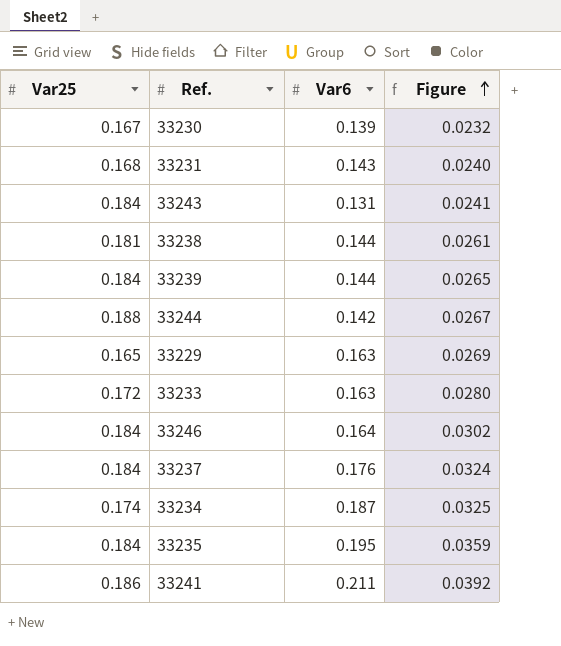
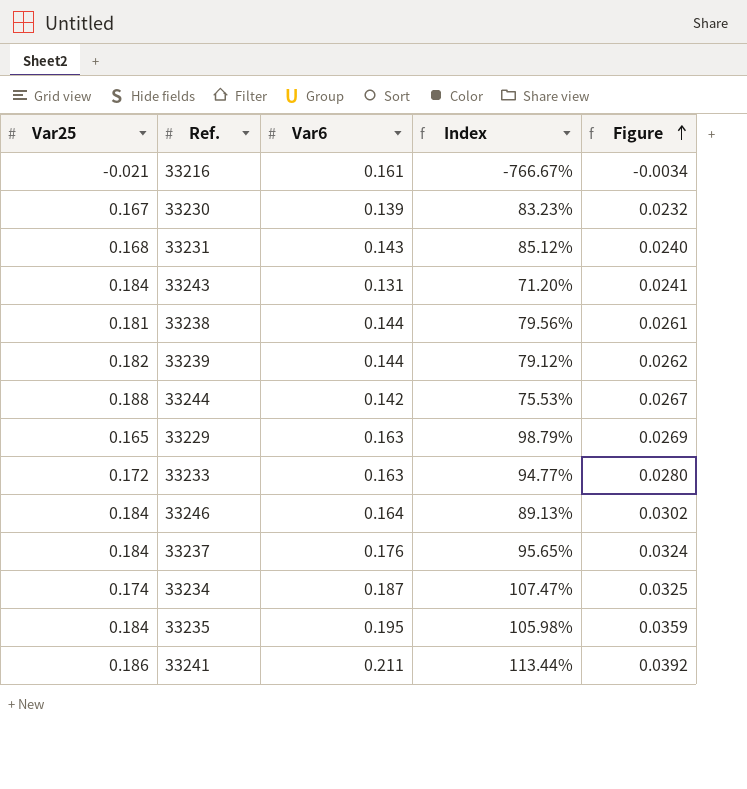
column Index | formula: none -> [Var6] / [Var25]
row 33216: none -> -0.021 | 0.161 | -766.67% | -0.0034
33239 | Var25: 0.184 -> 0.182
33239 | Figure: 0.0265 -> 0.0262

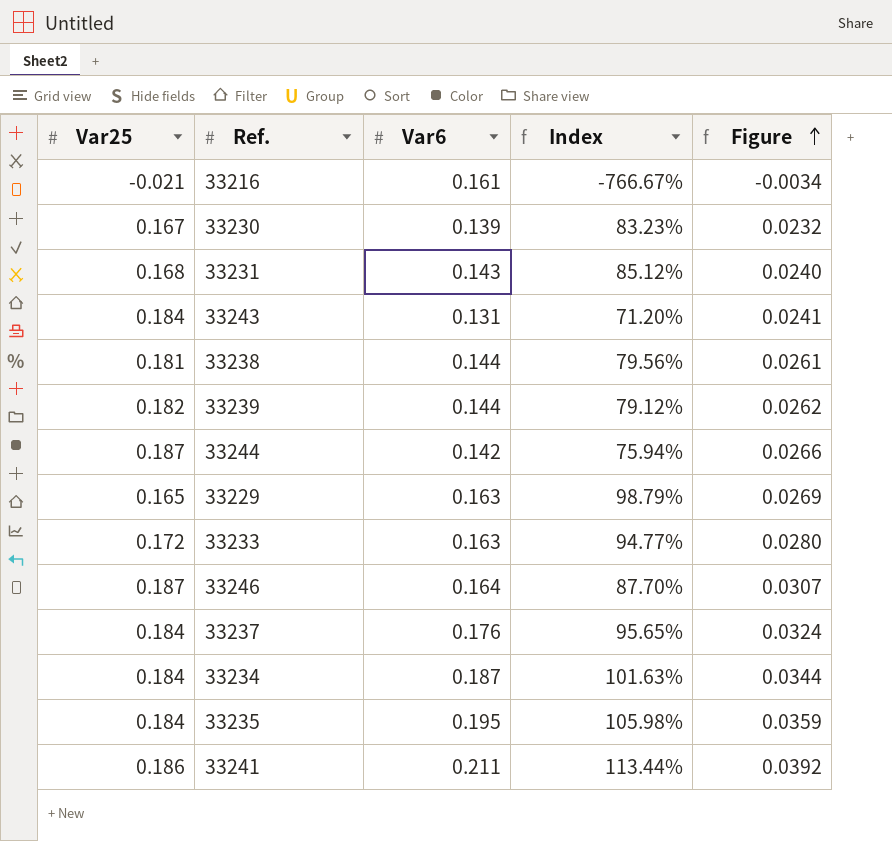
33244 | Var25: 0.188 -> 0.187
33244 | Index: 75.53% -> 75.94%
33244 | Figure: 0.0267 -> 0.0266
33246 | Var25: 0.184 -> 0.187
33246 | Index: 89.13% -> 87.70%
33246 | Figure: 0.0302 -> 0.0307
33234 | Var25: 0.174 -> 0.184
33234 | Index: 107.47% -> 101.63%
33234 | Figure: 0.0325 -> 0.0344

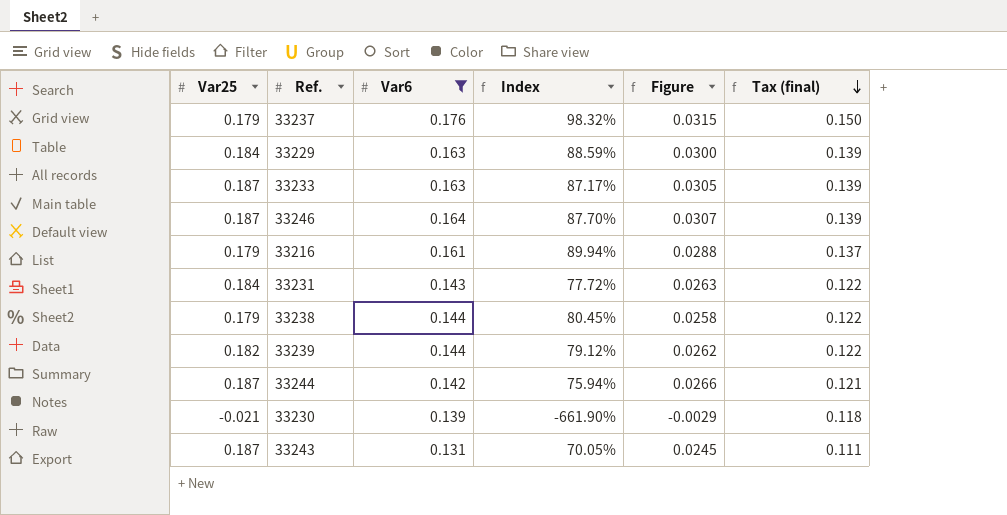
filter: none -> Var6 <= 0.176
row order: Figure ascending -> Tax (final) descending
column Tax (final) | formula: none -> [Var6] * 0.85
33237 | Var25: 0.184 -> 0.179
33237 | Index: 95.65% -> 98.32%
33237 | Figure: 0.0324 -> 0.0315
33229 | Var25: 0.165 -> 0.184
33229 | Index: 98.79% -> 88.59%
33229 | Figure: 0.0269 -> 0.0300
33233 | Var25: 0.172 -> 0.187
33233 | Index: 94.77% -> 87.17%
33233 | Figure: 0.0280 -> 0.0305
33216 | Var25: -0.021 -> 0.179
33216 | Index: -766.67% -> 89.94%
33216 | Figure: -0.0034 -> 0.0288
33231 | Var25: 0.168 -> 0.184
33231 | Index: 85.12% -> 77.72%
33231 | Figure: 0.0240 -> 0.0263
33238 | Var25: 0.181 -> 0.179
33238 | Index: 79.56% -> 80.45%
33238 | Figure: 0.0261 -> 0.0258
33230 | Var25: 0.167 -> -0.021
33230 | Index: 83.23% -> -661.90%
33230 | Figure: 0.0232 -> -0.0029
33243 | Var25: 0.184 -> 0.187
33243 | Index: 71.20% -> 70.05%
33243 | Figure: 0.0241 -> 0.0245

